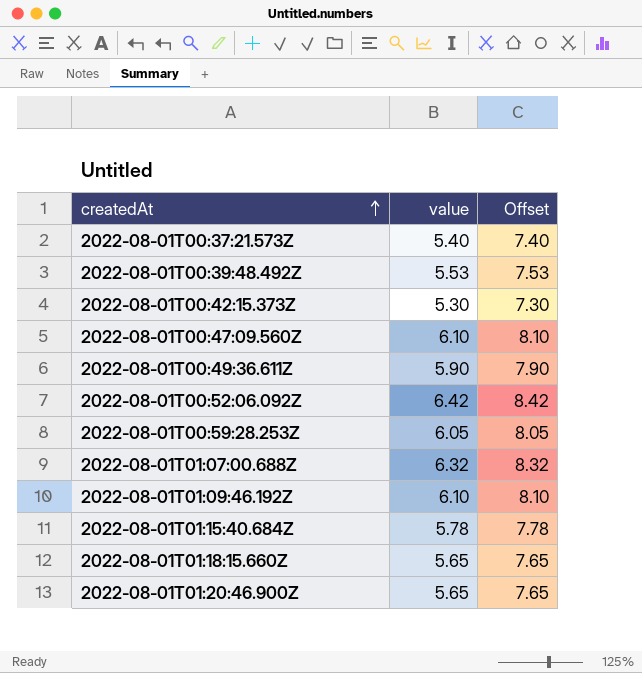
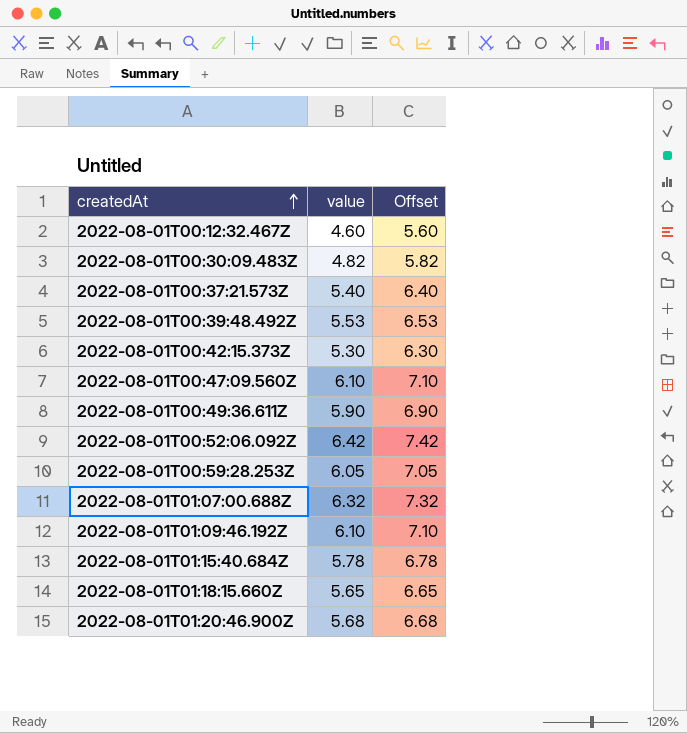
column Offset | formula: [value] + 2 -> [value] + 1
row 2022-08-01T00:12:32.467Z: none -> 4.60 | 5.60
row 2022-08-01T00:30:09.483Z: none -> 4.82 | 5.82
2022-08-01T01:20:46.900Z | value: 5.65 -> 5.68

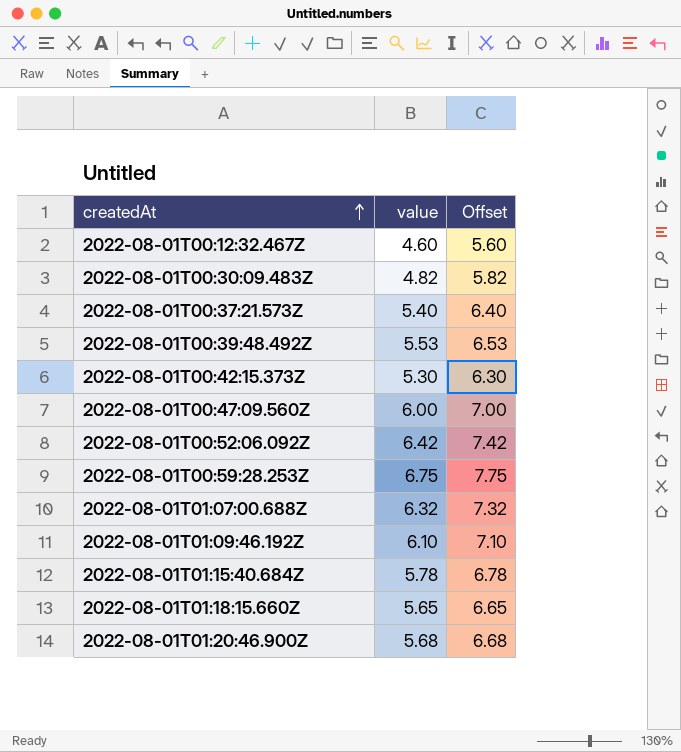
row 2022-08-01T00:49:36.611Z: 5.90 | 6.90 -> none
2022-08-01T00:47:09.560Z | value: 6.10 -> 6.00
2022-08-01T00:47:09.560Z | Offset: 7.10 -> 7.00
2022-08-01T00:59:28.253Z | value: 6.05 -> 6.75
2022-08-01T00:59:28.253Z | Offset: 7.05 -> 7.75

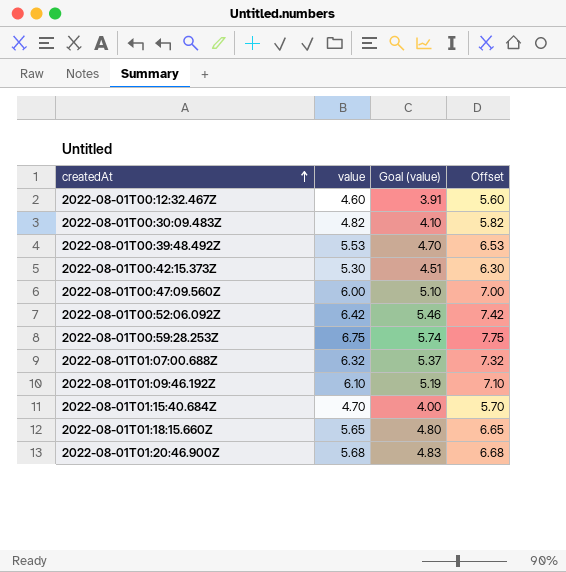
column Goal (value) | formula: none -> [value] * 0.85
row 2022-08-01T00:37:21.573Z: 5.40 | 6.40 -> none
2022-08-01T01:15:40.684Z | value: 5.78 -> 4.70
2022-08-01T01:15:40.684Z | Offset: 6.78 -> 5.70

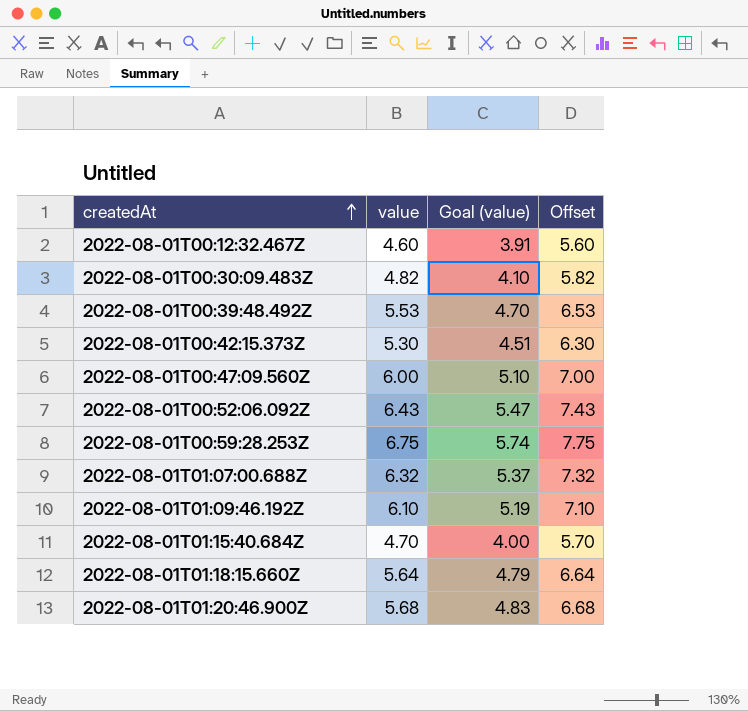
2022-08-01T00:52:06.092Z | value: 6.42 -> 6.43
2022-08-01T00:52:06.092Z | Goal (value): 5.46 -> 5.47
2022-08-01T00:52:06.092Z | Offset: 7.42 -> 7.43
2022-08-01T01:18:15.660Z | value: 5.65 -> 5.64
2022-08-01T01:18:15.660Z | Goal (value): 4.80 -> 4.79
2022-08-01T01:18:15.660Z | Offset: 6.65 -> 6.64

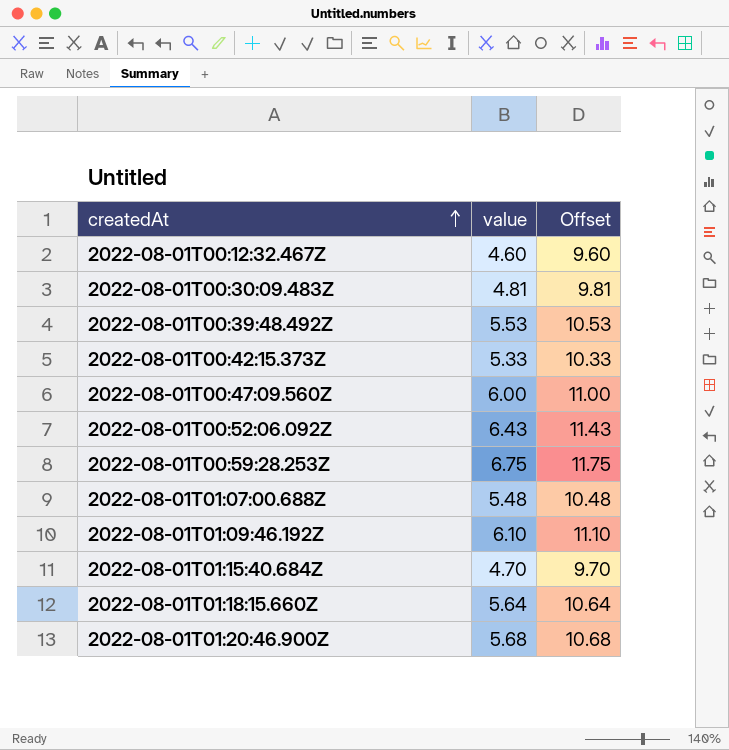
column Goal (value) | formula: [value] * 0.85 -> none
column Offset | formula: [value] + 1 -> [value] + 5
2022-08-01T00:30:09.483Z | value: 4.82 -> 4.81
2022-08-01T00:42:15.373Z | value: 5.30 -> 5.33
2022-08-01T01:07:00.688Z | value: 6.32 -> 5.48

